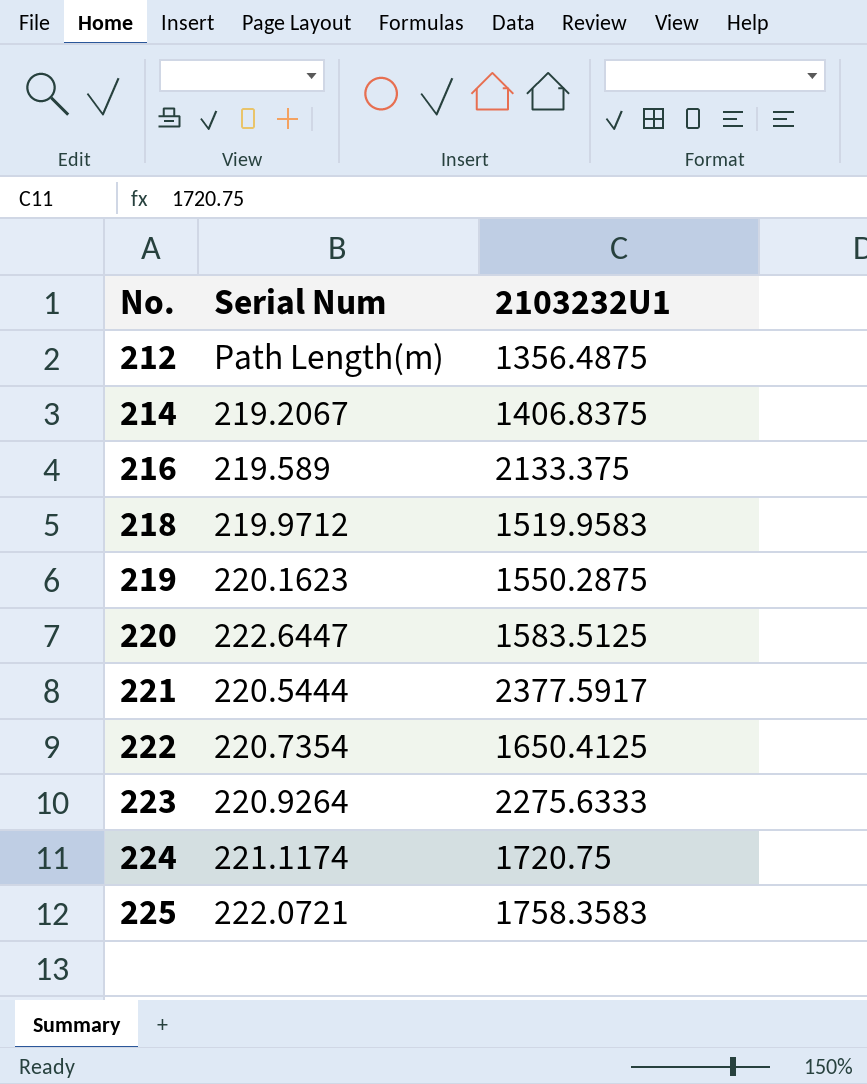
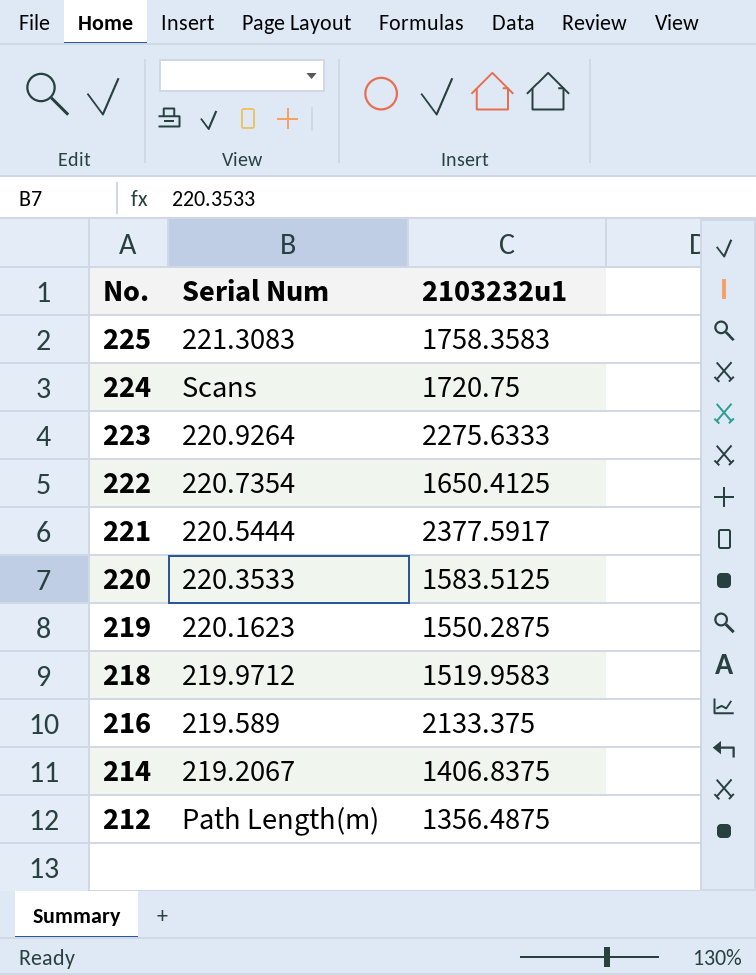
row order: No. ascending -> No. descending
column name: 2103232U1 -> 2103232u1
225 | Serial Num: 222.0721 -> 221.3083
224 | Serial Num: 221.1174 -> Scans
220 | Serial Num: 222.6447 -> 220.3533

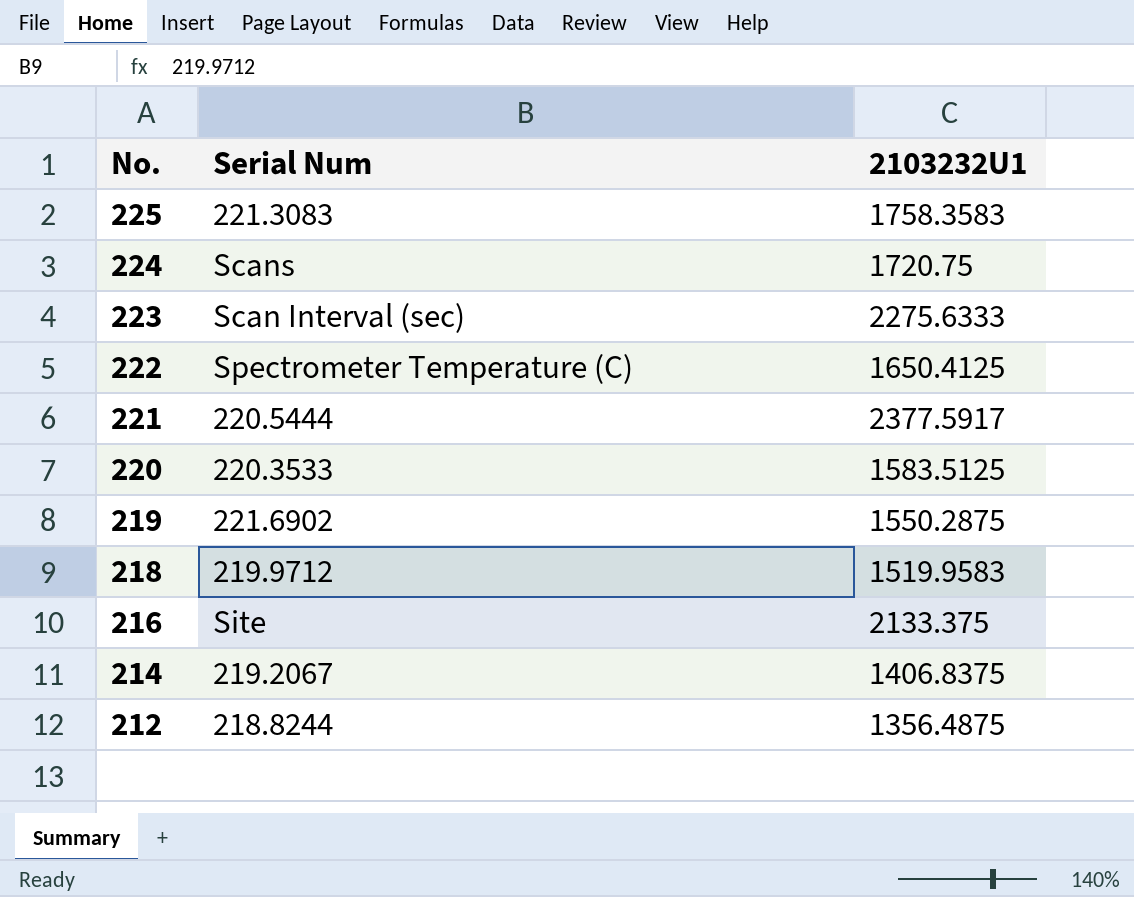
column name: 2103232u1 -> 2103232U1
223 | Serial Num: 220.9264 -> Scan Interval (sec)
222 | Serial Num: 220.7354 -> Spectrometer Temperature (C)
219 | Serial Num: 220.1623 -> 221.6902
216 | Serial Num: 219.589 -> Site
212 | Serial Num: Path Length(m) -> 218.8244

